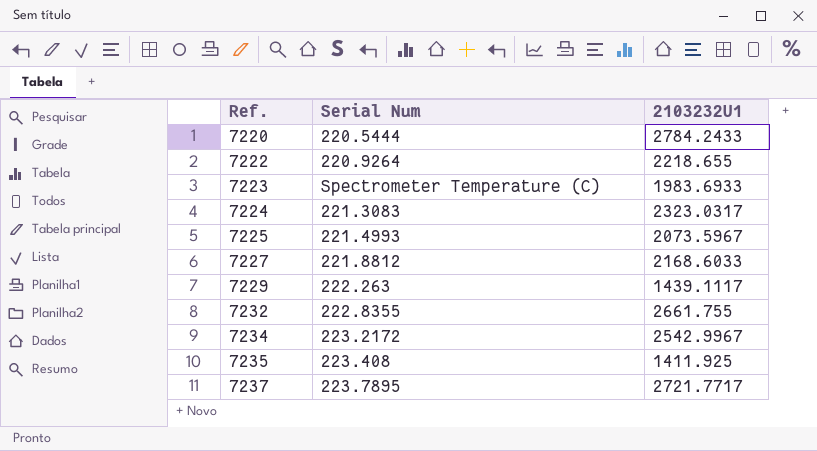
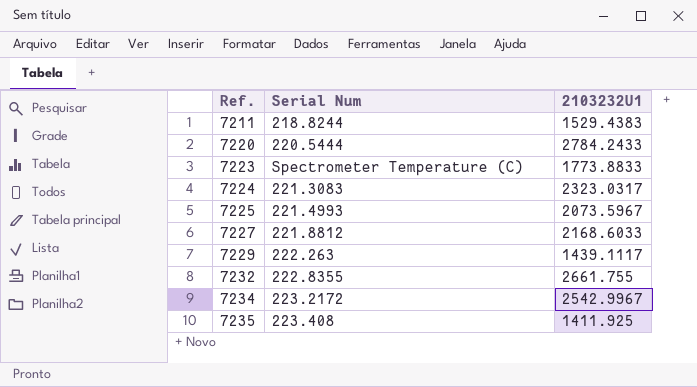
row 7222: 220.9264 | 2218.655 -> none
row 7237: 223.7895 | 2721.7717 -> none
row 7211: none -> 218.8244 | 1529.4383
7223 | 2103232U1: 1983.6933 -> 1773.8833

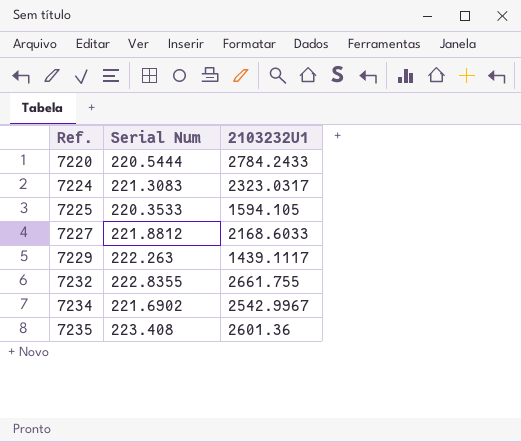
row 7211: 218.8244 | 1529.4383 -> none
row 7223: Spectrometer Temperature (C) | 1773.8833 -> none
7225 | Serial Num: 221.4993 -> 220.3533
7225 | 2103232U1: 2073.5967 -> 1594.105
7234 | Serial Num: 223.2172 -> 221.6902
7235 | 2103232U1: 1411.925 -> 2601.36

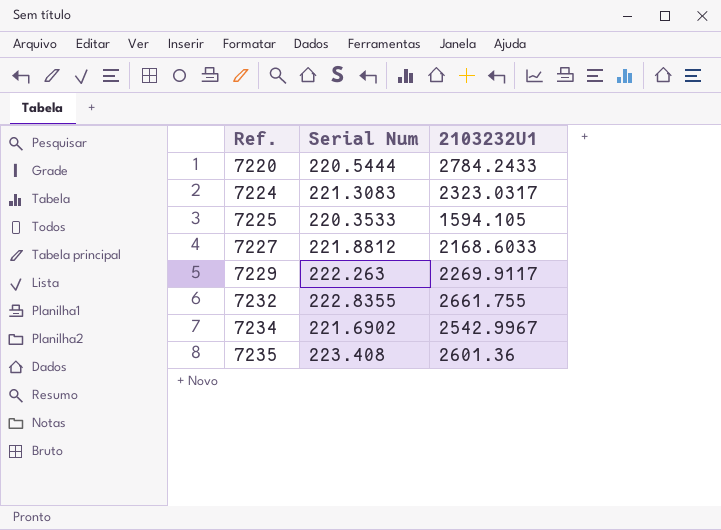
7229 | 2103232U1: 1439.1117 -> 2269.9117

